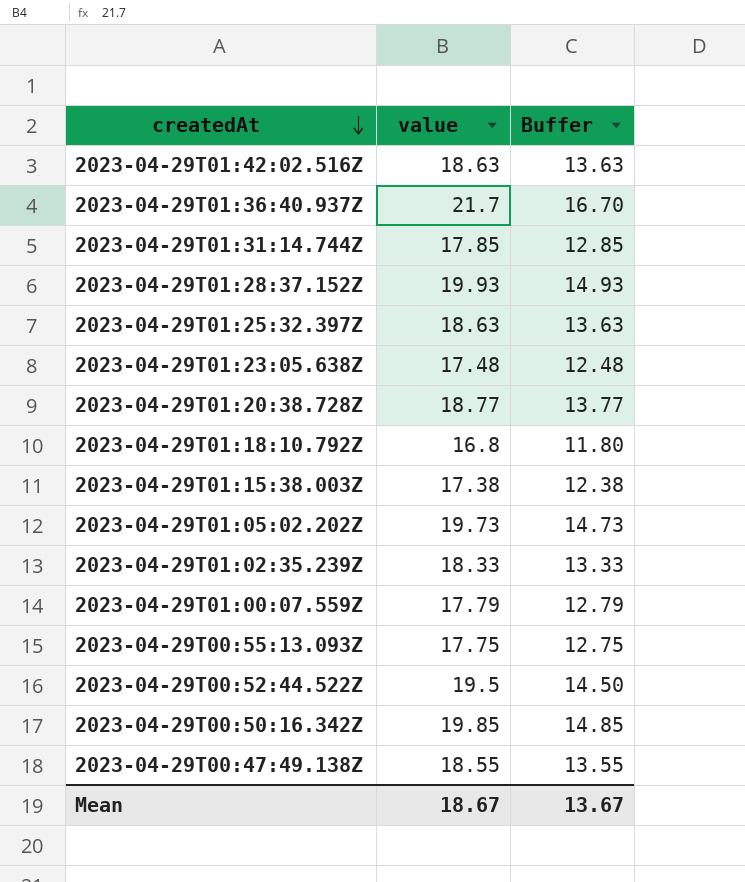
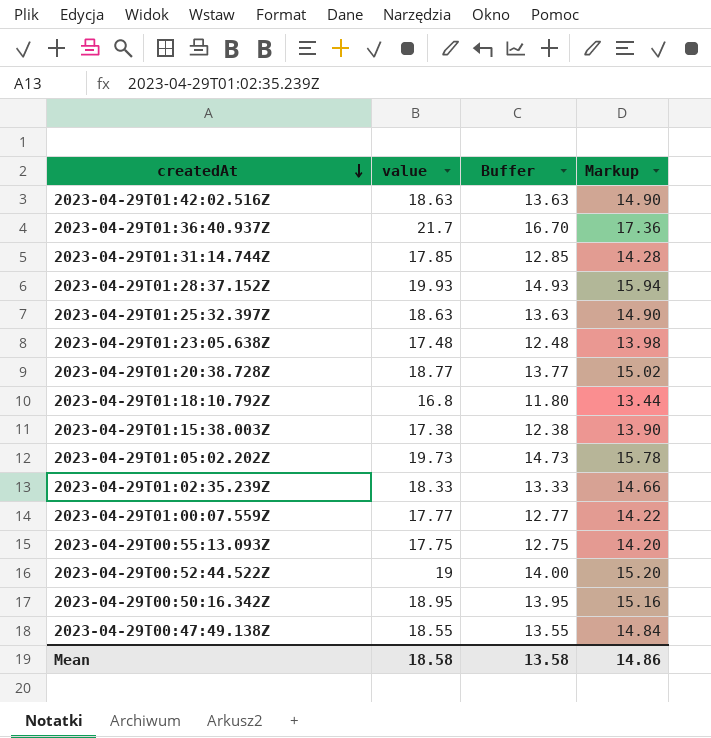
column Markup | formula: none -> [value] * 0.8
2023-04-29T01:00:07.559Z | value: 17.79 -> 17.77
2023-04-29T01:00:07.559Z | Buffer: 12.79 -> 12.77
2023-04-29T00:52:44.522Z | value: 19.5 -> 19
2023-04-29T00:52:44.522Z | Buffer: 14.50 -> 14.00
2023-04-29T00:50:16.342Z | value: 19.85 -> 18.95
2023-04-29T00:50:16.342Z | Buffer: 14.85 -> 13.95
Mean | value: 18.67 -> 18.58
Mean | Buffer: 13.67 -> 13.58

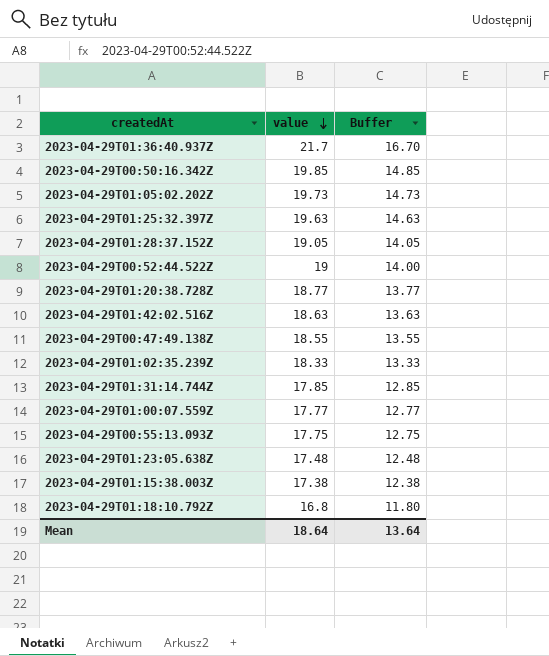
row order: createdAt descending -> value descending
column Markup | formula: [value] * 0.8 -> none
2023-04-29T00:50:16.342Z | value: 18.95 -> 19.85
2023-04-29T00:50:16.342Z | Buffer: 13.95 -> 14.85
2023-04-29T01:25:32.397Z | value: 18.63 -> 19.63
2023-04-29T01:25:32.397Z | Buffer: 13.63 -> 14.63
2023-04-29T01:28:37.152Z | value: 19.93 -> 19.05
2023-04-29T01:28:37.152Z | Buffer: 14.93 -> 14.05
Mean | value: 18.58 -> 18.64
Mean | Buffer: 13.58 -> 13.64

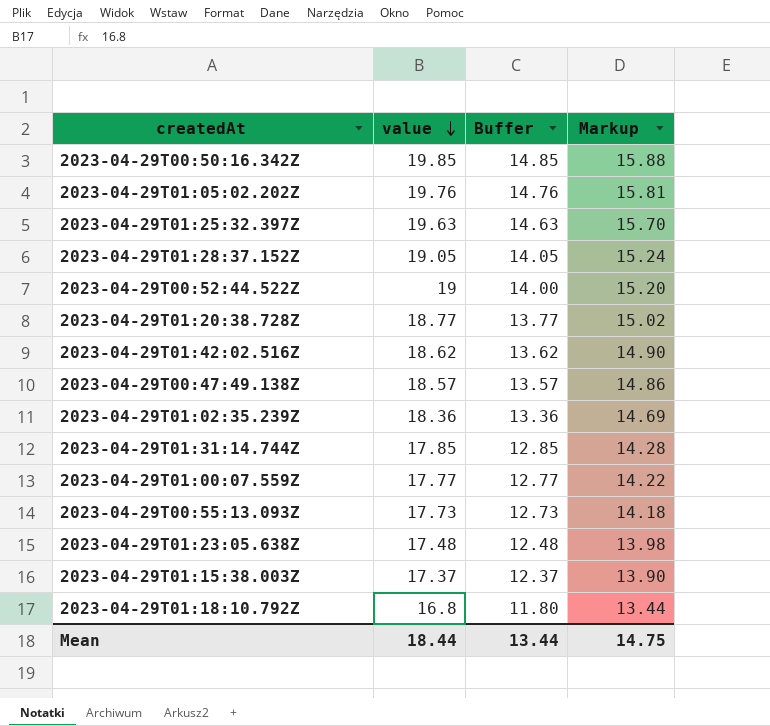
column Markup | formula: none -> [value] * 0.8
row 2023-04-29T01:36:40.937Z: 21.7 | 16.70 -> none
2023-04-29T01:05:02.202Z | value: 19.73 -> 19.76
2023-04-29T01:05:02.202Z | Buffer: 14.73 -> 14.76
2023-04-29T01:42:02.516Z | value: 18.63 -> 18.62
2023-04-29T01:42:02.516Z | Buffer: 13.63 -> 13.62
2023-04-29T00:47:49.138Z | value: 18.55 -> 18.57
2023-04-29T00:47:49.138Z | Buffer: 13.55 -> 13.57
2023-04-29T01:02:35.239Z | value: 18.33 -> 18.36
2023-04-29T01:02:35.239Z | Buffer: 13.33 -> 13.36
2023-04-29T00:55:13.093Z | value: 17.75 -> 17.73
2023-04-29T00:55:13.093Z | Buffer: 12.75 -> 12.73
2023-04-29T01:15:38.003Z | value: 17.38 -> 17.37
2023-04-29T01:15:38.003Z | Buffer: 12.38 -> 12.37
Mean | value: 18.64 -> 18.44
Mean | Buffer: 13.64 -> 13.44

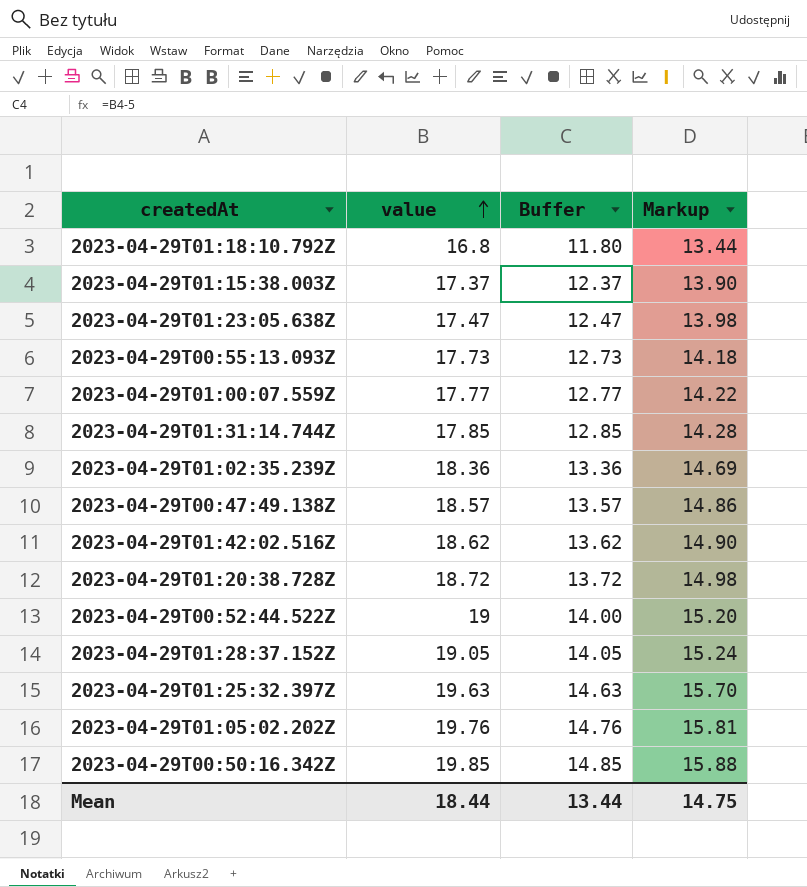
row order: value descending -> value ascending
2023-04-29T01:23:05.638Z | value: 17.48 -> 17.47
2023-04-29T01:23:05.638Z | Buffer: 12.48 -> 12.47
2023-04-29T01:20:38.728Z | value: 18.77 -> 18.72
2023-04-29T01:20:38.728Z | Buffer: 13.77 -> 13.72
2023-04-29T01:20:38.728Z | Markup: 15.02 -> 14.98

